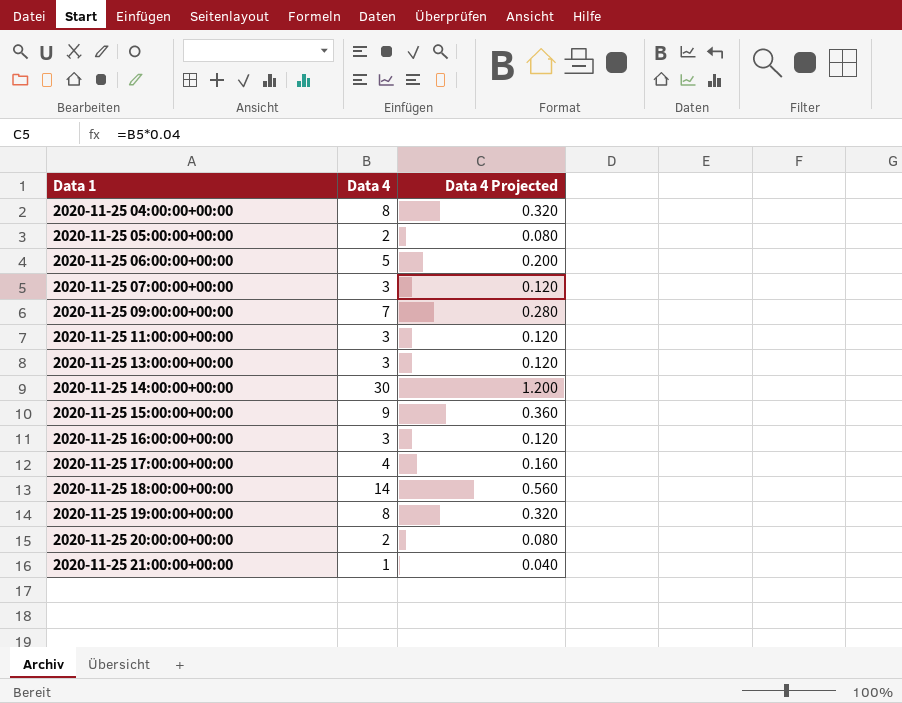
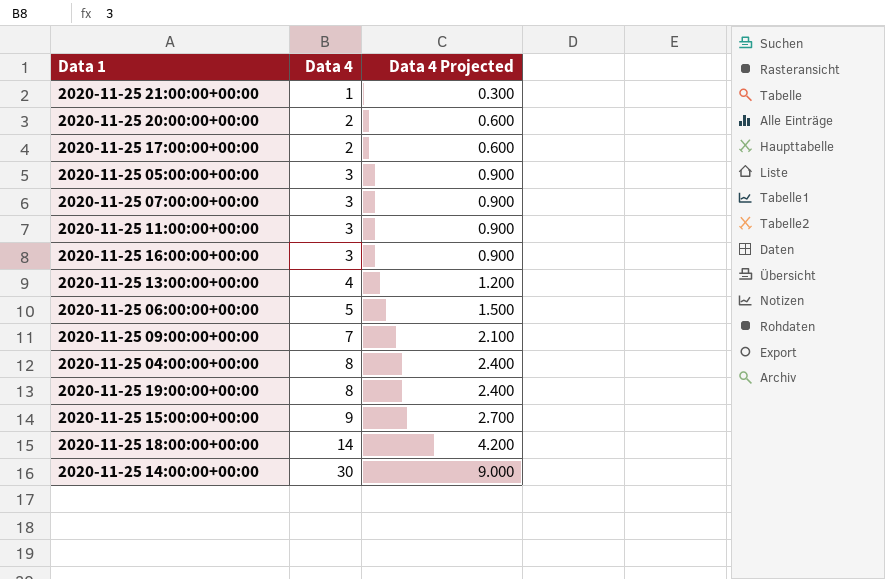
row order: Data 1 ascending -> Data 4 ascending
column Data 4 Projected | formula: [Data 4] * 0.04 -> [Data 4] * 0.3
2020-11-25 17:00:00+00:00 | Data 4: 4 -> 2
2020-11-25 05:00:00+00:00 | Data 4: 2 -> 3
2020-11-25 13:00:00+00:00 | Data 4: 3 -> 4

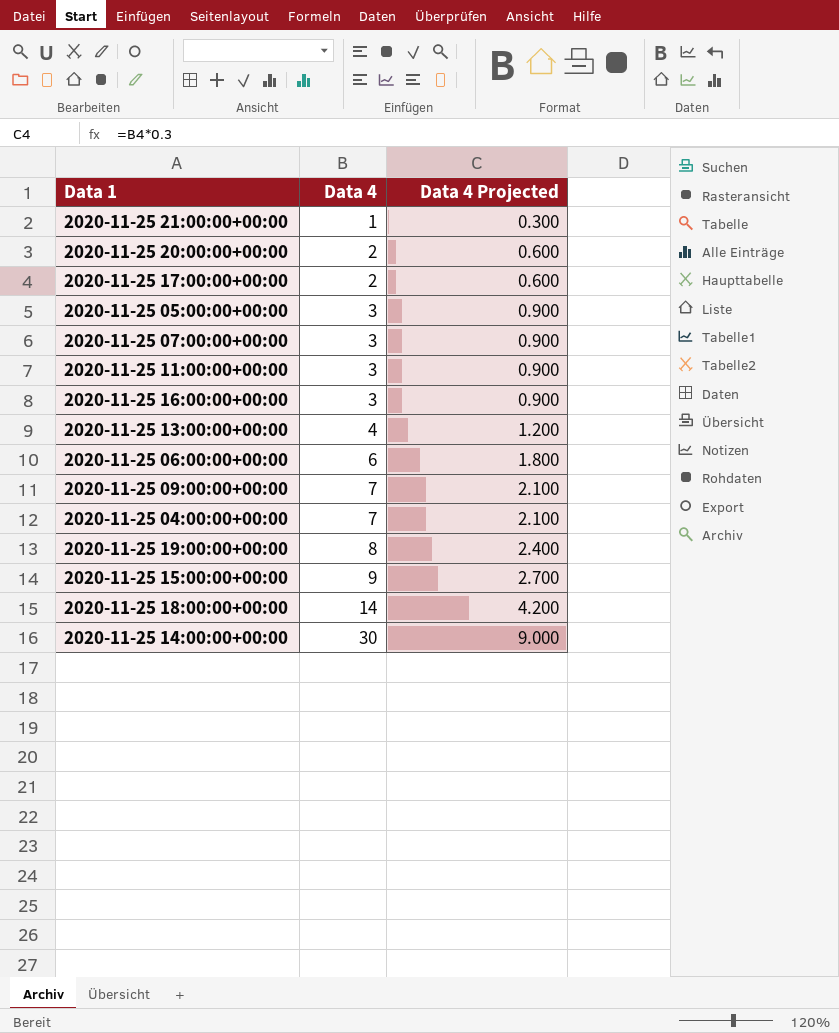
2020-11-25 06:00:00+00:00 | Data 4: 5 -> 6
2020-11-25 06:00:00+00:00 | Data 4 Projected: 1.500 -> 1.800
2020-11-25 04:00:00+00:00 | Data 4: 8 -> 7
2020-11-25 04:00:00+00:00 | Data 4 Projected: 2.400 -> 2.100

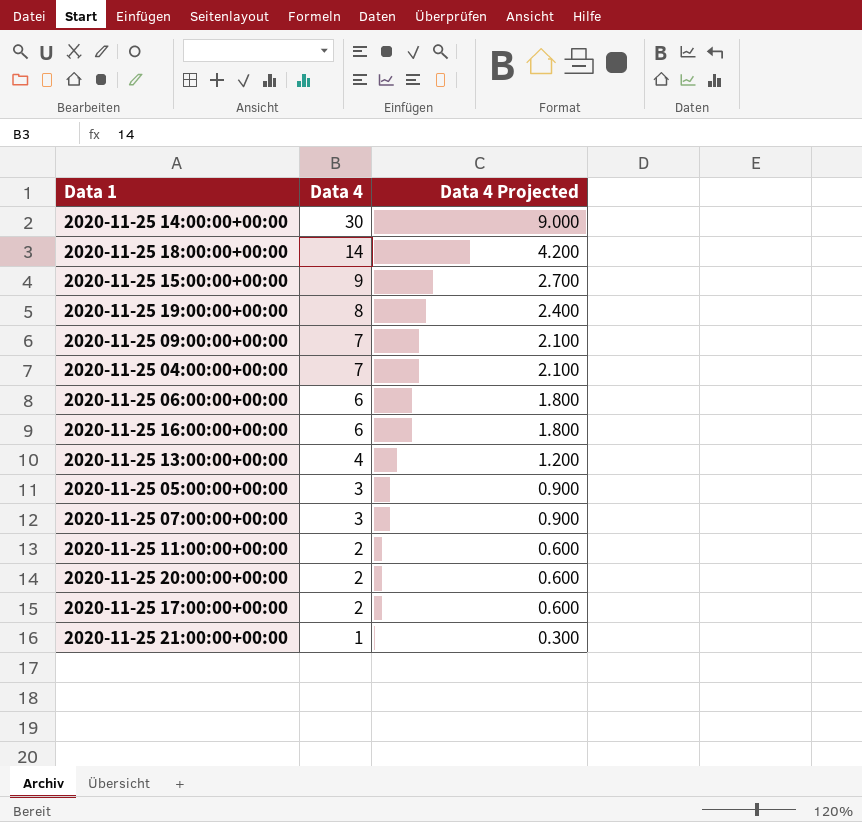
row order: Data 4 ascending -> Data 4 descending
2020-11-25 16:00:00+00:00 | Data 4: 3 -> 6
2020-11-25 16:00:00+00:00 | Data 4 Projected: 0.900 -> 1.800
2020-11-25 11:00:00+00:00 | Data 4: 3 -> 2
2020-11-25 11:00:00+00:00 | Data 4 Projected: 0.900 -> 0.600

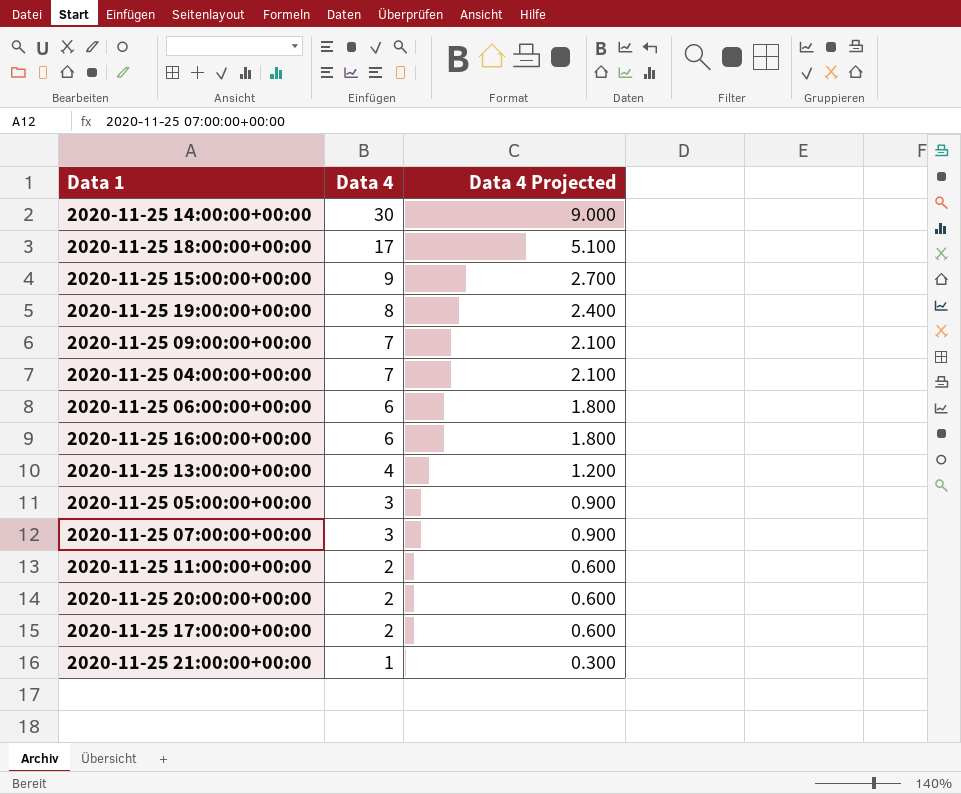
2020-11-25 18:00:00+00:00 | Data 4: 14 -> 17
2020-11-25 18:00:00+00:00 | Data 4 Projected: 4.200 -> 5.100

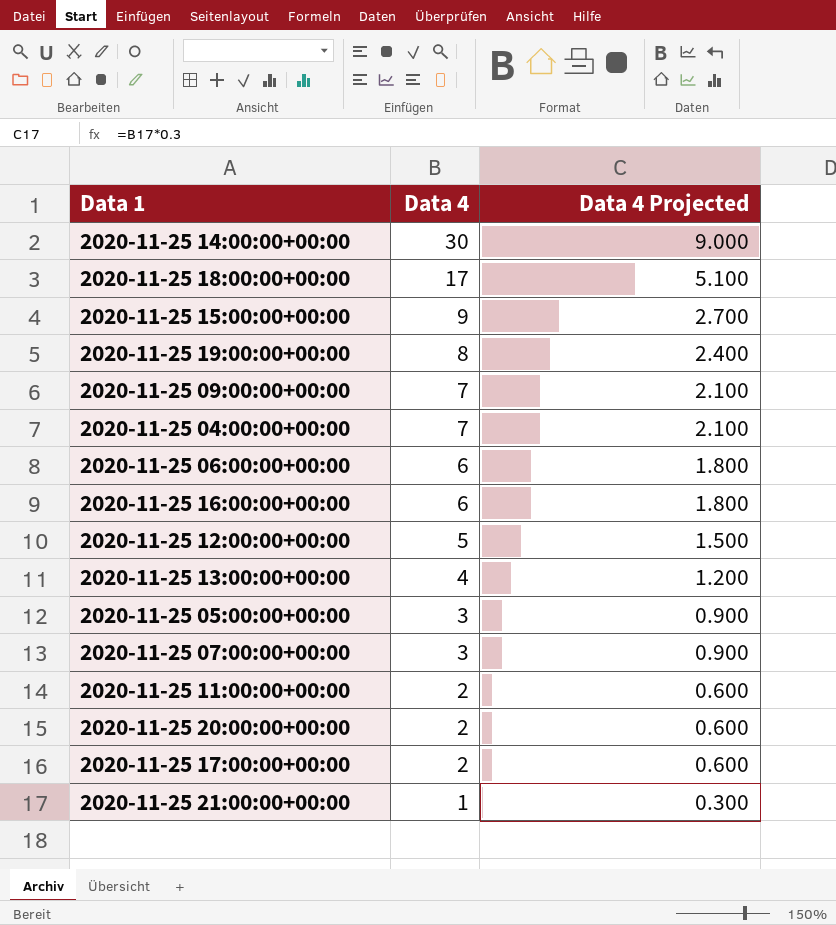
row 2020-11-25 12:00:00+00:00: none -> 5 | 1.500

